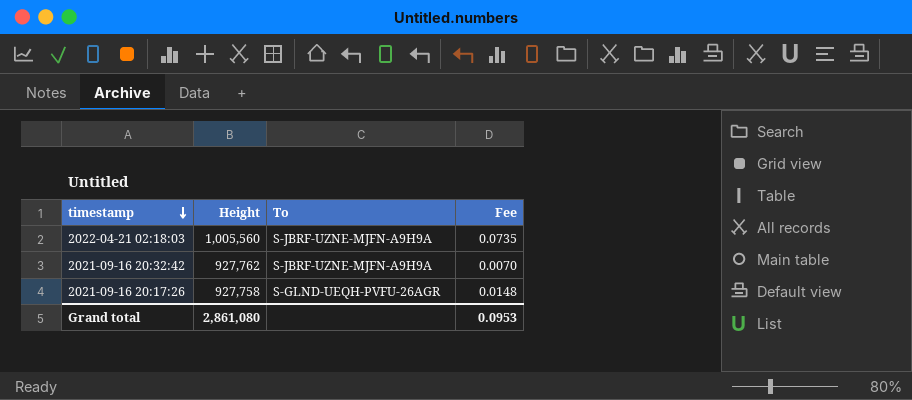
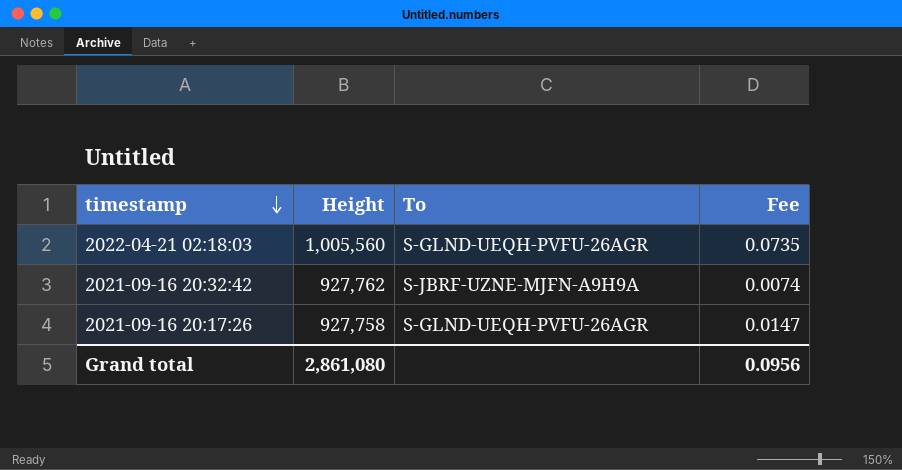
2022-04-21 02:18:03 | To: S-JBRF-UZNE-MJFN-A9H9A -> S-GLND-UEQH-PVFU-26AGR
2021-09-16 20:32:42 | Fee: 0.0070 -> 0.0074
2021-09-16 20:17:26 | Fee: 0.0148 -> 0.0147
Grand total | Fee: 0.0953 -> 0.0956

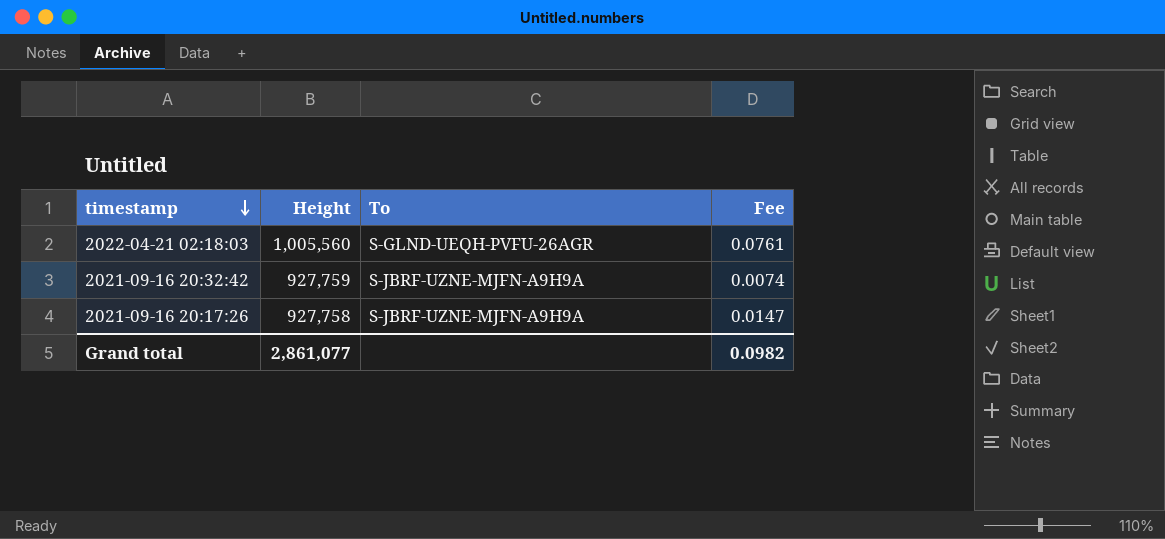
2022-04-21 02:18:03 | Fee: 0.0735 -> 0.0761
2021-09-16 20:32:42 | Height: 927,762 -> 927,759
2021-09-16 20:17:26 | To: S-GLND-UEQH-PVFU-26AGR -> S-JBRF-UZNE-MJFN-A9H9A
Grand total | Height: 2,861,080 -> 2,861,077
Grand total | Fee: 0.0956 -> 0.0982

